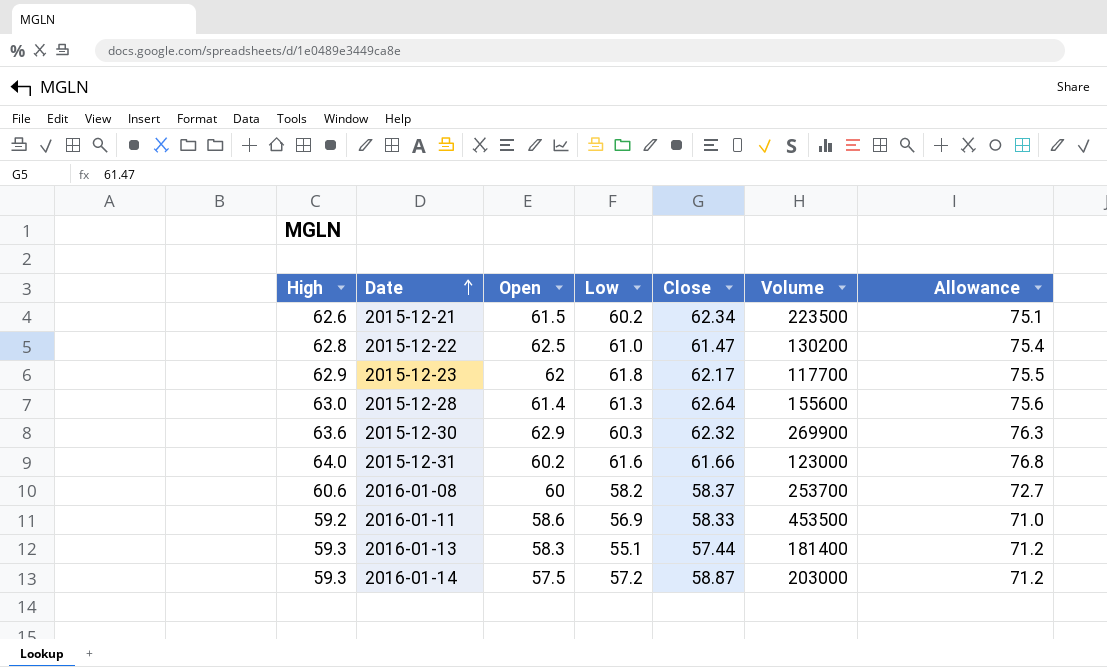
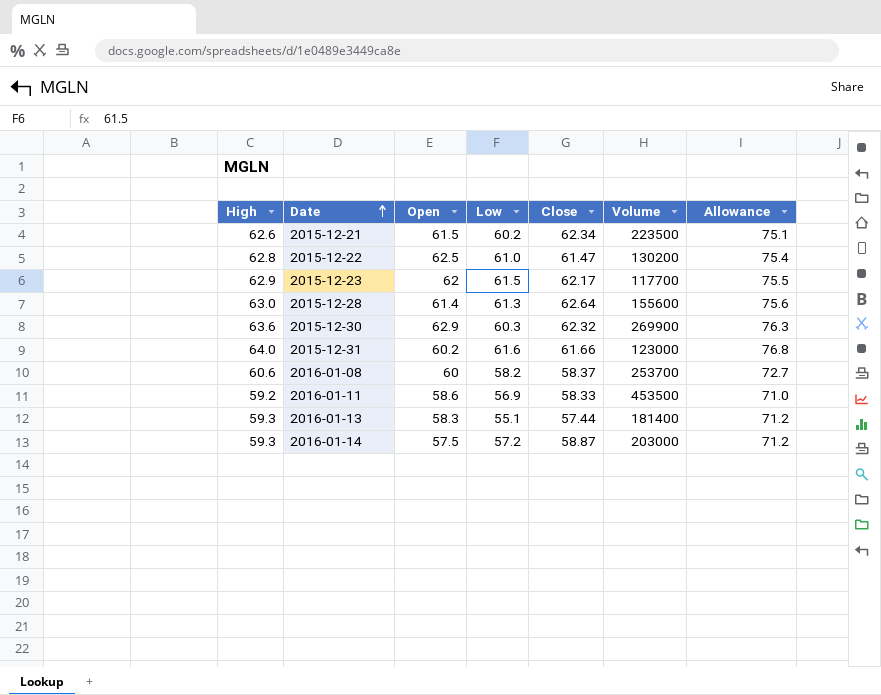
2015-12-23 | Low: 61.8 -> 61.5

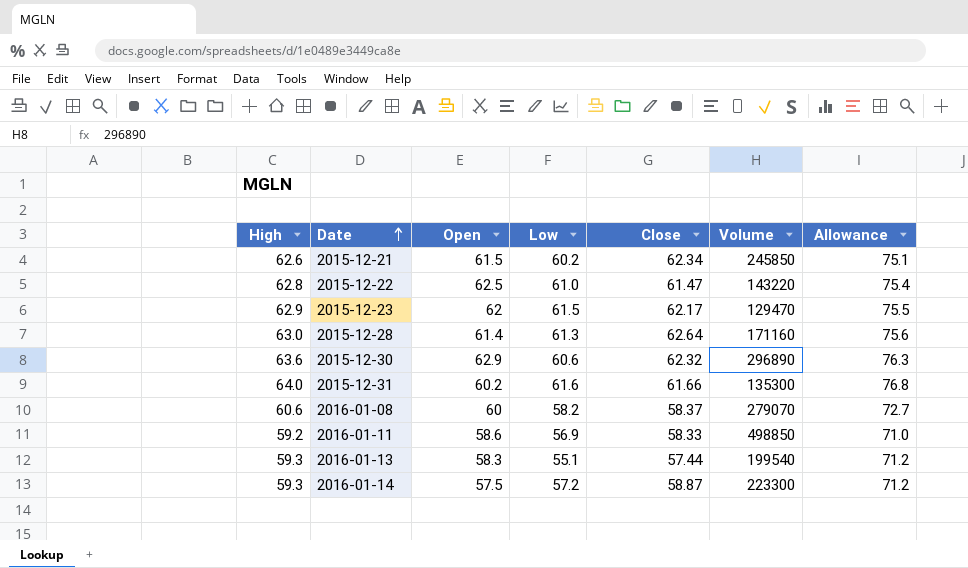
2015-12-21 | Volume: 223500 -> 245850
2015-12-22 | Volume: 130200 -> 143220
2015-12-23 | Volume: 117700 -> 129470
2015-12-28 | Volume: 155600 -> 171160
2015-12-30 | Low: 60.3 -> 60.6
2015-12-30 | Volume: 269900 -> 296890
2015-12-31 | Volume: 123000 -> 135300
2016-01-08 | Volume: 253700 -> 279070
2016-01-11 | Volume: 453500 -> 498850
2016-01-13 | Volume: 181400 -> 199540
2016-01-14 | Volume: 203000 -> 223300

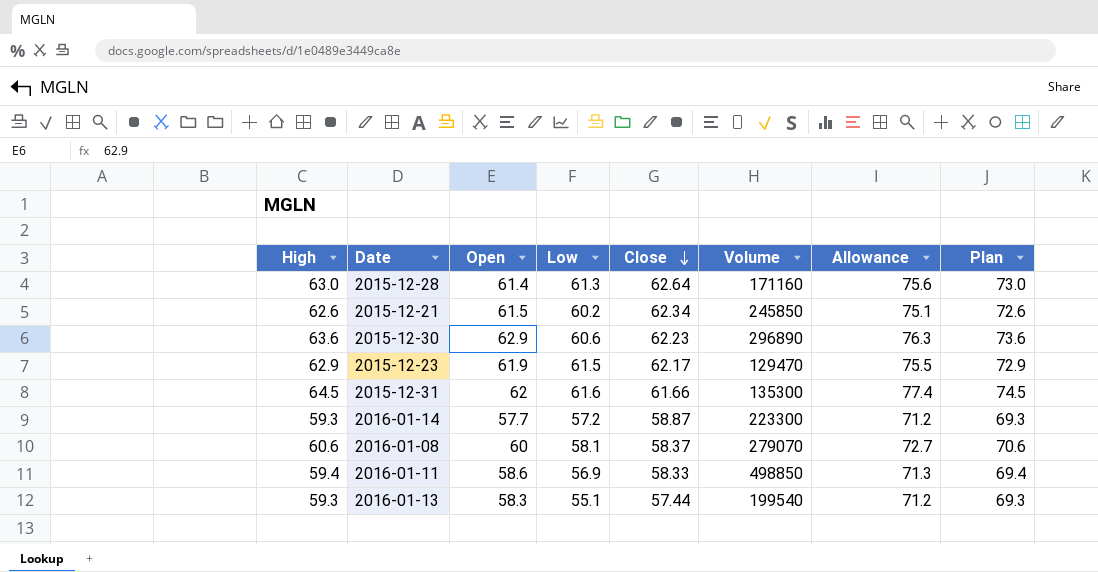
row order: Date ascending -> Close descending
column Plan | formula: none -> [High] + 10
row 2015-12-22: 62.8 | 62.5 | 61.0 | 61.47 | 143220 | 75.4 -> none
2015-12-30 | Close: 62.32 -> 62.23
2015-12-23 | Open: 62 -> 61.9
2015-12-31 | High: 64.0 -> 64.5
2015-12-31 | Open: 60.2 -> 62
2015-12-31 | Allowance: 76.8 -> 77.4
2016-01-14 | Open: 57.5 -> 57.7
2016-01-08 | Low: 58.2 -> 58.1
2016-01-11 | High: 59.2 -> 59.4
2016-01-11 | Allowance: 71.0 -> 71.3

